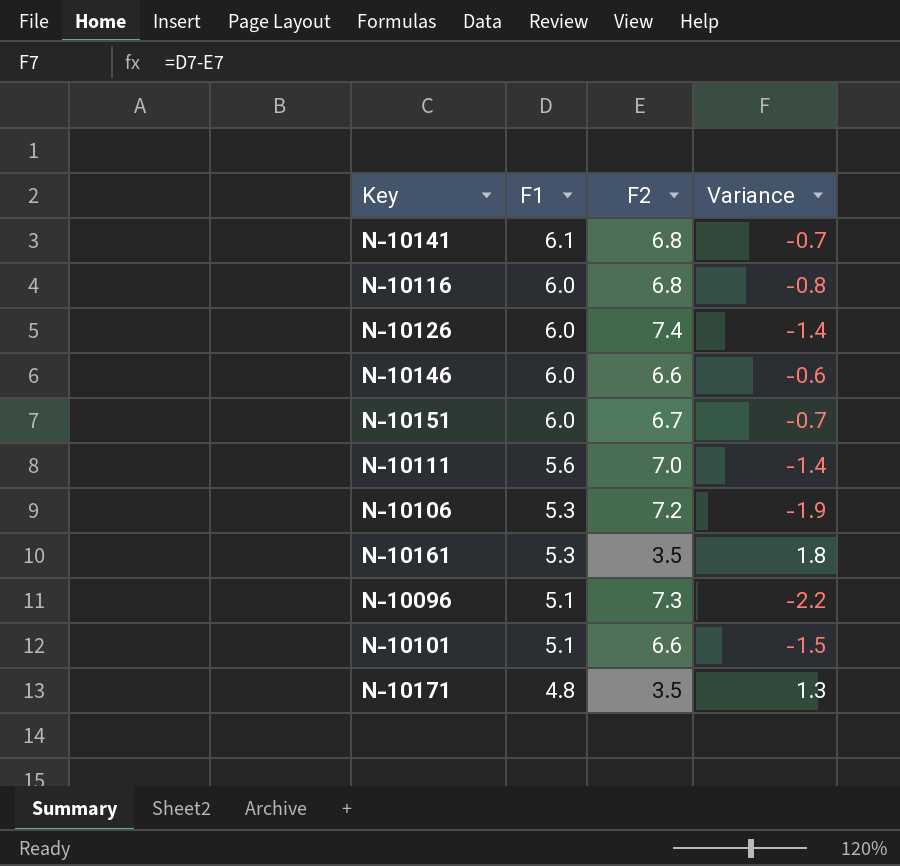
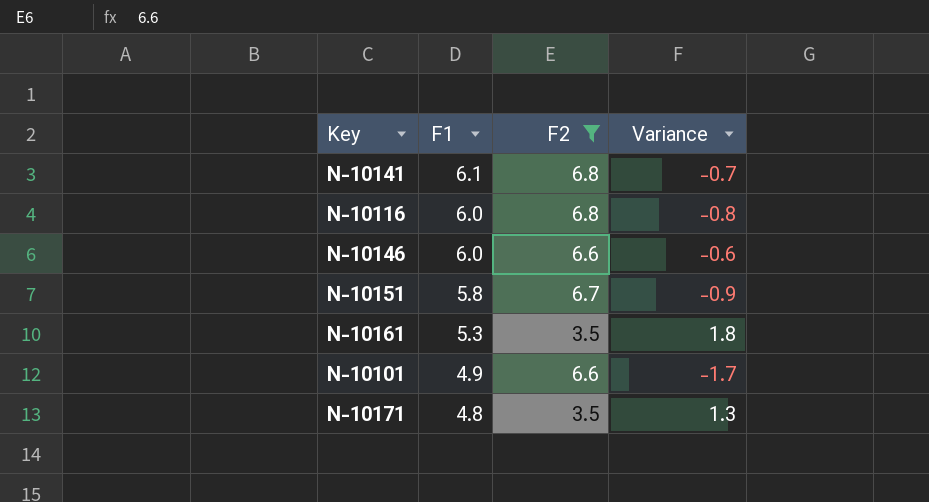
filter: none -> F2 <= 6.8
N-10151 | F1: 6.0 -> 5.8
N-10151 | Variance: -0.7 -> -0.9
N-10101 | F1: 5.1 -> 4.9
N-10101 | Variance: -1.5 -> -1.7

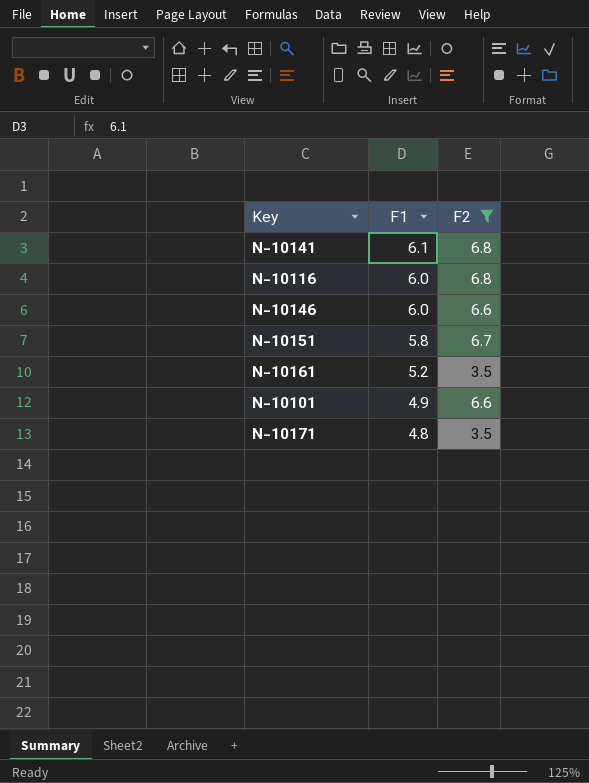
column Variance | formula: [F1] - [F2] -> none
N-10161 | F1: 5.3 -> 5.2

